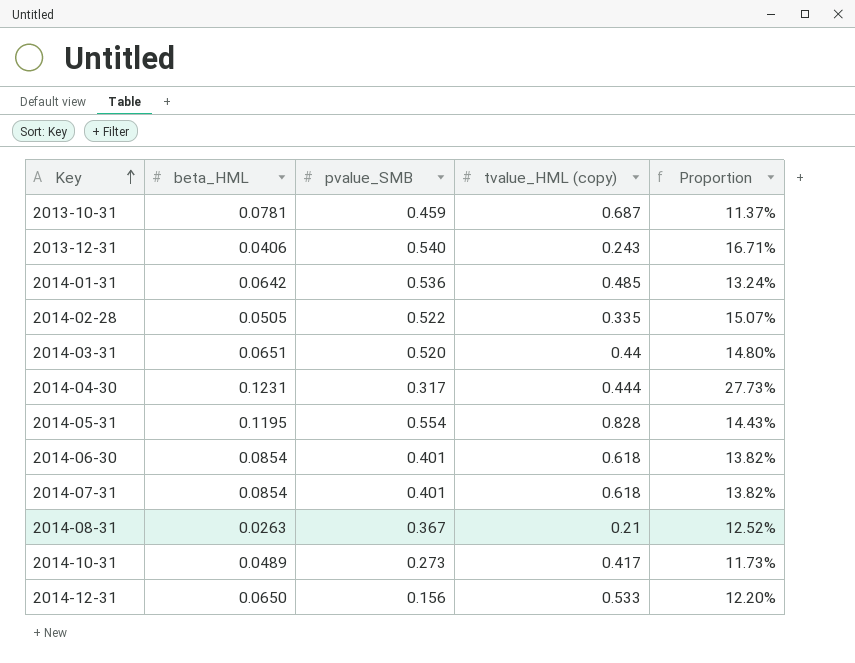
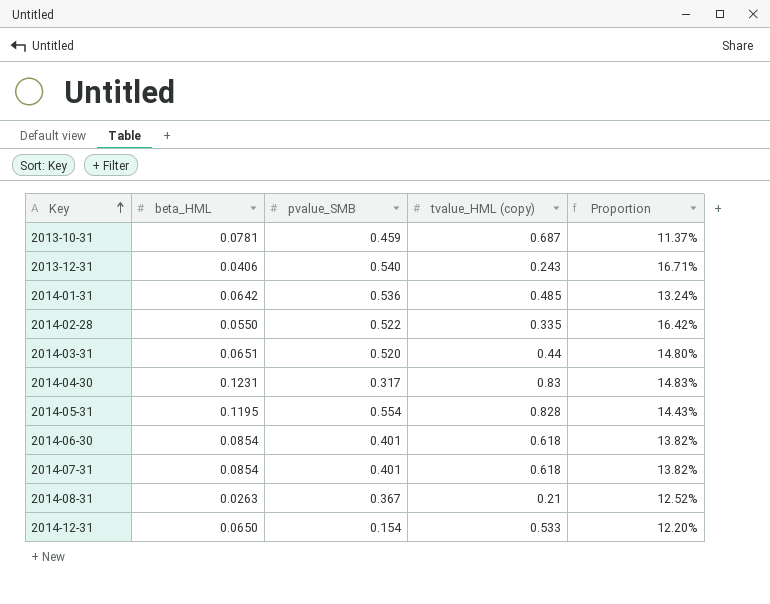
row 2014-10-31: 0.0489 | 0.273 | 0.417 | 11.73% -> none
2014-02-28 | beta_HML: 0.0505 -> 0.0550
2014-02-28 | Proportion: 15.07% -> 16.42%
2014-04-30 | tvalue_HML (copy): 0.444 -> 0.83
2014-04-30 | Proportion: 27.73% -> 14.83%
2014-12-31 | pvalue_SMB: 0.156 -> 0.154

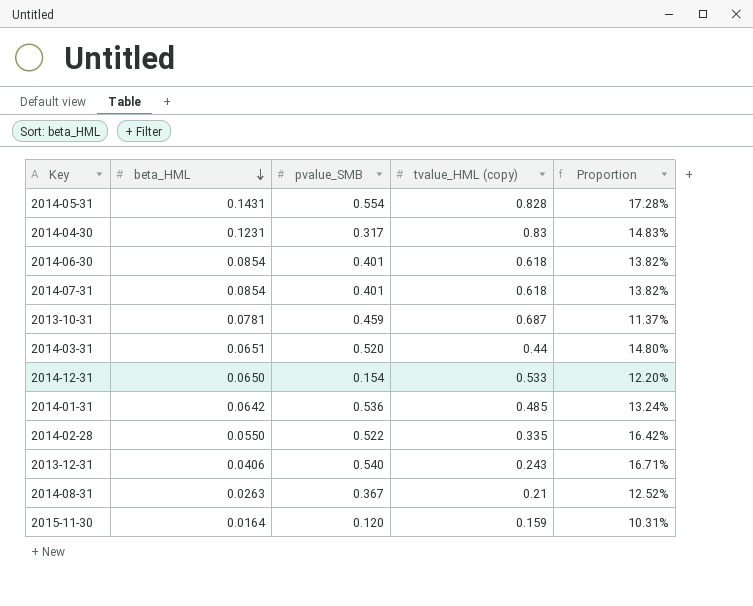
row order: Key ascending -> beta_HML descending
2014-05-31 | beta_HML: 0.1195 -> 0.1431
2014-05-31 | Proportion: 14.43% -> 17.28%
row 2015-11-30: none -> 0.0164 | 0.120 | 0.159 | 10.31%

